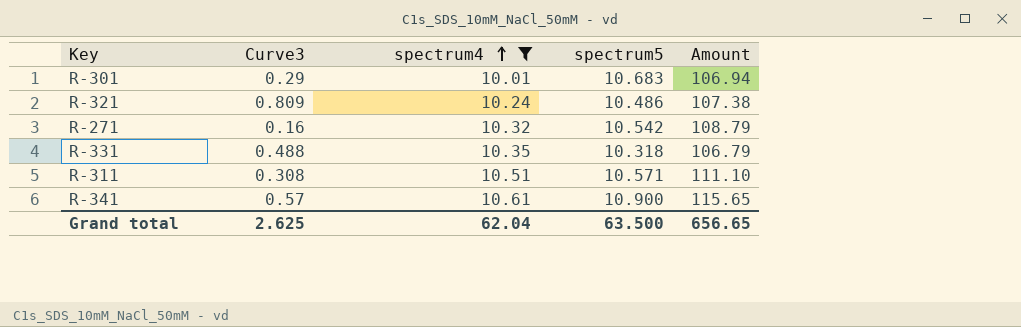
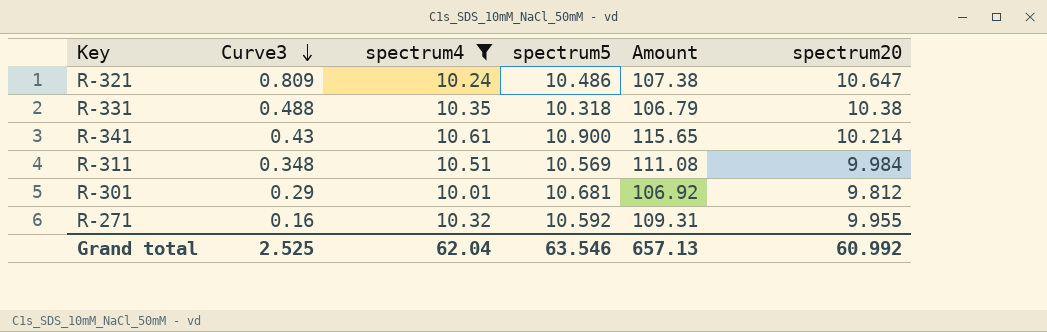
row order: spectrum4 ascending -> Curve3 descending
column spectrum20 | position: none -> 6
R-341 | Curve3: 0.57 -> 0.43
R-311 | Curve3: 0.308 -> 0.348
R-311 | spectrum5: 10.571 -> 10.569
R-311 | Amount: 111.10 -> 111.08
R-301 | spectrum5: 10.683 -> 10.681
R-301 | Amount: 106.94 -> 106.92
R-271 | spectrum5: 10.542 -> 10.592
R-271 | Amount: 108.79 -> 109.31
Grand total | Curve3: 2.625 -> 2.525
Grand total | spectrum5: 63.500 -> 63.546
Grand total | Amount: 656.65 -> 657.13

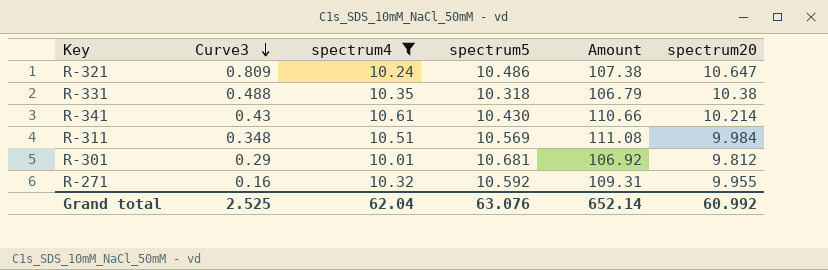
R-341 | spectrum5: 10.900 -> 10.430
R-341 | Amount: 115.65 -> 110.66
Grand total | spectrum5: 63.546 -> 63.076
Grand total | Amount: 657.13 -> 652.14

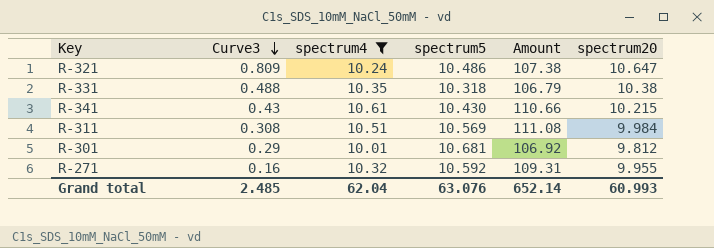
R-341 | spectrum20: 10.214 -> 10.215
R-311 | Curve3: 0.348 -> 0.308
Grand total | Curve3: 2.525 -> 2.485
Grand total | spectrum20: 60.992 -> 60.993

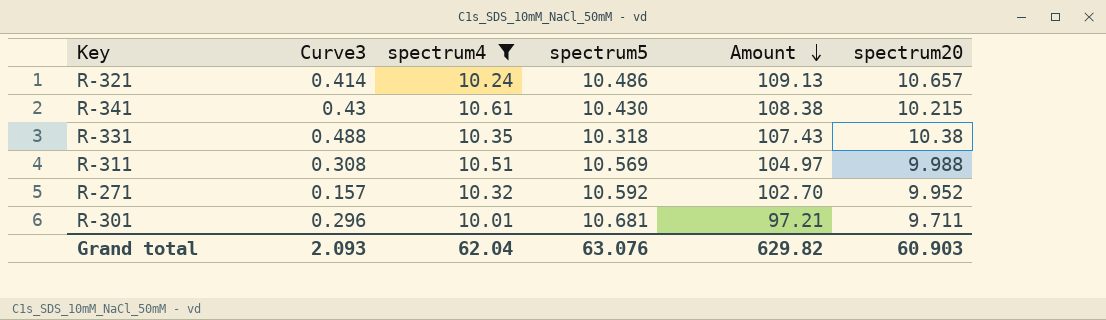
row order: Curve3 descending -> Amount descending
column Amount | formula: [spectrum4] * [spectrum5] -> [spectrum4] * [spectrum20]
R-321 | Curve3: 0.809 -> 0.414
R-321 | spectrum20: 10.647 -> 10.657
R-311 | spectrum20: 9.984 -> 9.988
R-271 | Curve3: 0.16 -> 0.157
R-271 | spectrum20: 9.955 -> 9.952
R-301 | Curve3: 0.29 -> 0.296
R-301 | spectrum20: 9.812 -> 9.711
Grand total | Curve3: 2.485 -> 2.093
Grand total | Amount: 652.14 -> 629.82
Grand total | spectrum20: 60.993 -> 60.903

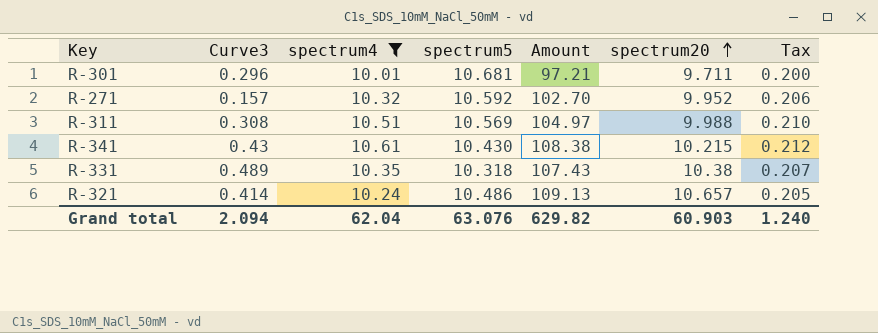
row order: Amount descending -> spectrum20 ascending
column Tax | formula: none -> [spectrum4] * 0.02
R-331 | Curve3: 0.488 -> 0.489
Grand total | Curve3: 2.093 -> 2.094

